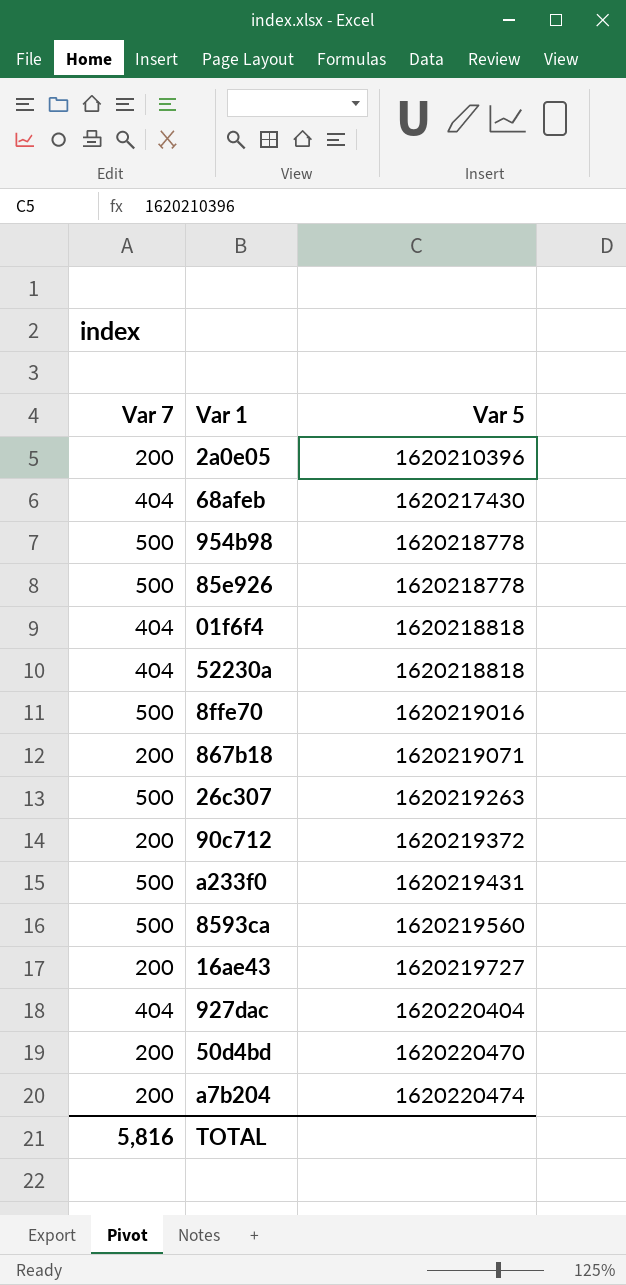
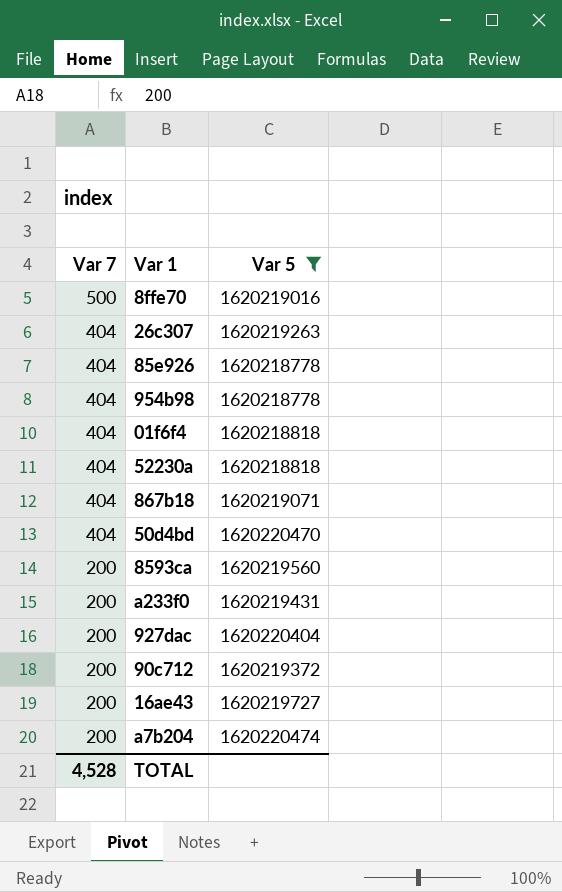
filter: none -> Var 5 >= 1620218778
row order: Var 5 ascending -> Var 7 descending
26c307 | Var 7: 500 -> 404
85e926 | Var 7: 500 -> 404
954b98 | Var 7: 500 -> 404
867b18 | Var 7: 200 -> 404
50d4bd | Var 7: 200 -> 404
8593ca | Var 7: 500 -> 200
a233f0 | Var 7: 500 -> 200
927dac | Var 7: 404 -> 200
TOTAL | Var 7: 5,816 -> 4,528

